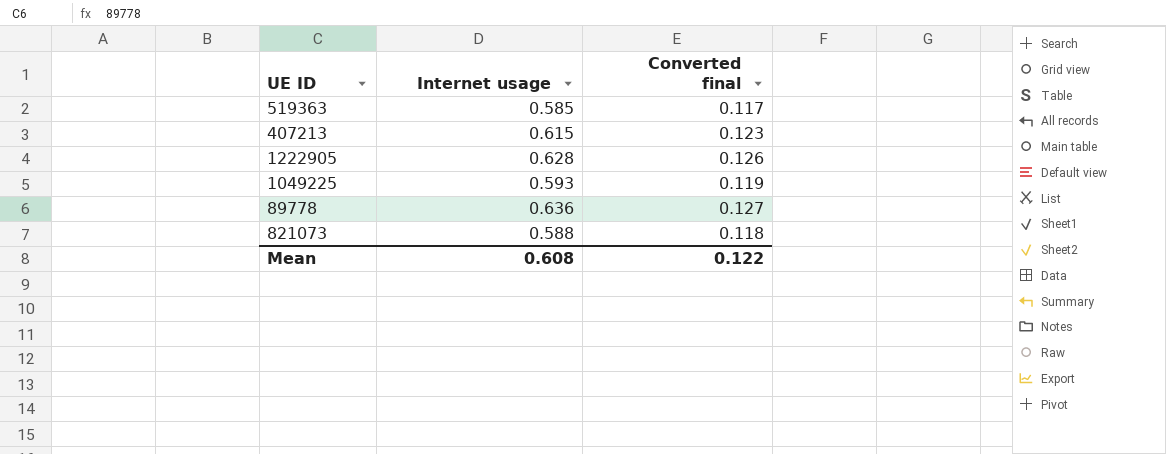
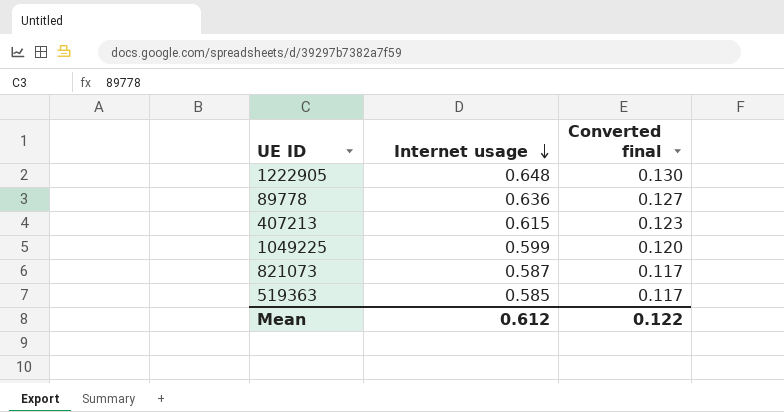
row order: none -> Internet usage descending
1222905 | Internet usage: 0.628 -> 0.648
1222905 | Converted final: 0.126 -> 0.130
1049225 | Internet usage: 0.593 -> 0.599
1049225 | Converted final: 0.119 -> 0.120
821073 | Internet usage: 0.588 -> 0.587
821073 | Converted final: 0.118 -> 0.117
Mean | Internet usage: 0.608 -> 0.612

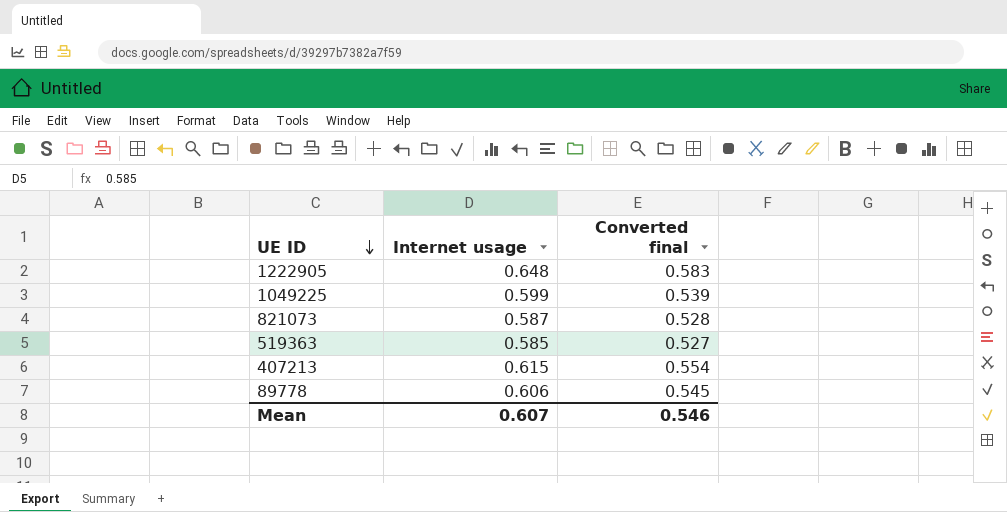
row order: Internet usage descending -> UE ID descending
column Converted final | formula: [Internet usage] * 0.2 -> [Internet usage] * 0.9
89778 | Internet usage: 0.636 -> 0.606
Mean | Internet usage: 0.612 -> 0.607
Mean | Converted final: 0.122 -> 0.546

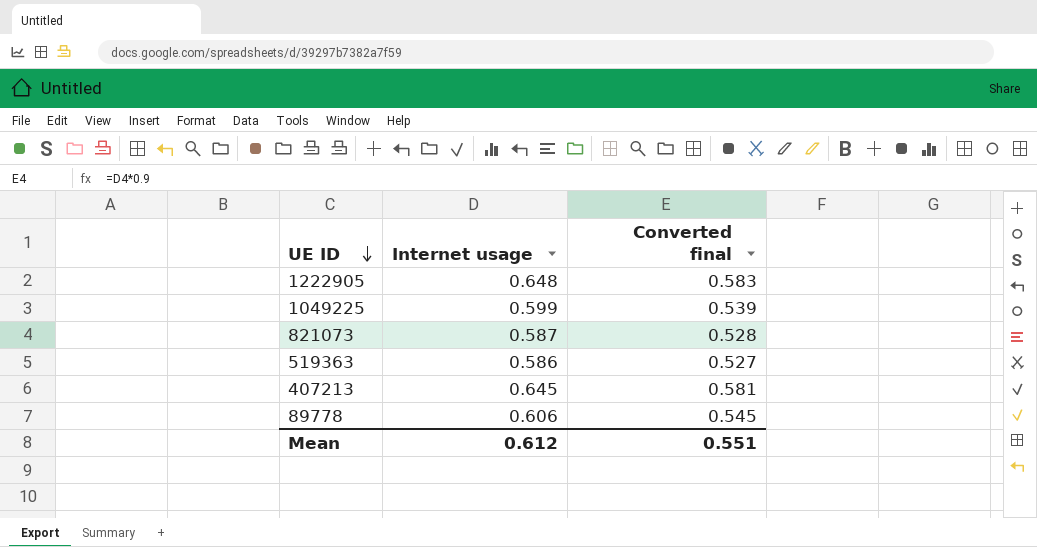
519363 | Internet usage: 0.585 -> 0.586
407213 | Internet usage: 0.615 -> 0.645
407213 | Converted final: 0.554 -> 0.581
Mean | Internet usage: 0.607 -> 0.612
Mean | Converted final: 0.546 -> 0.551

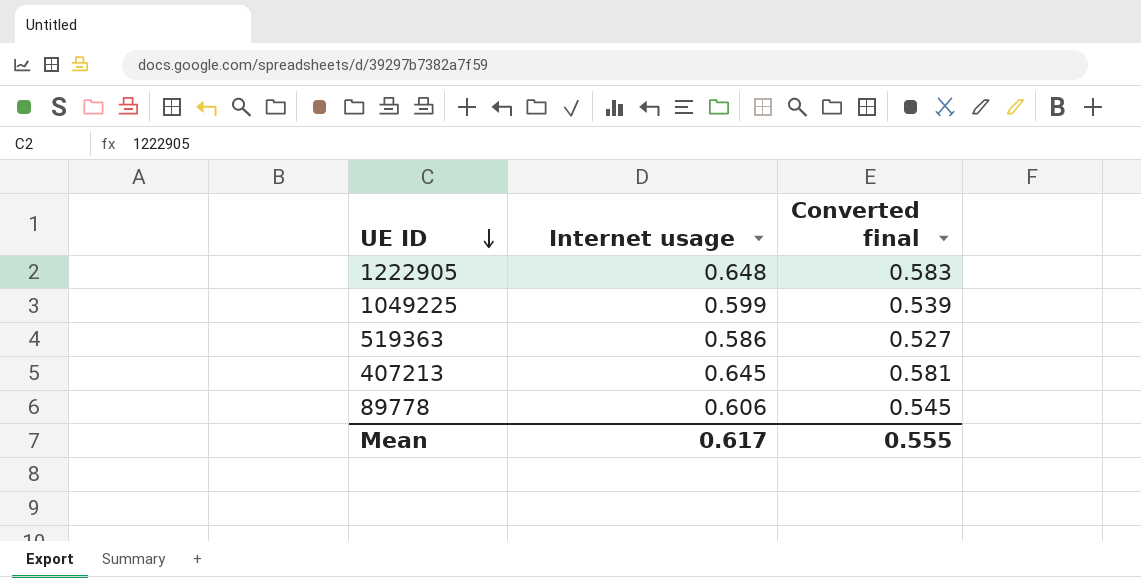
row 821073: 0.587 | 0.528 -> none
Mean | Internet usage: 0.612 -> 0.617
Mean | Converted final: 0.551 -> 0.555

